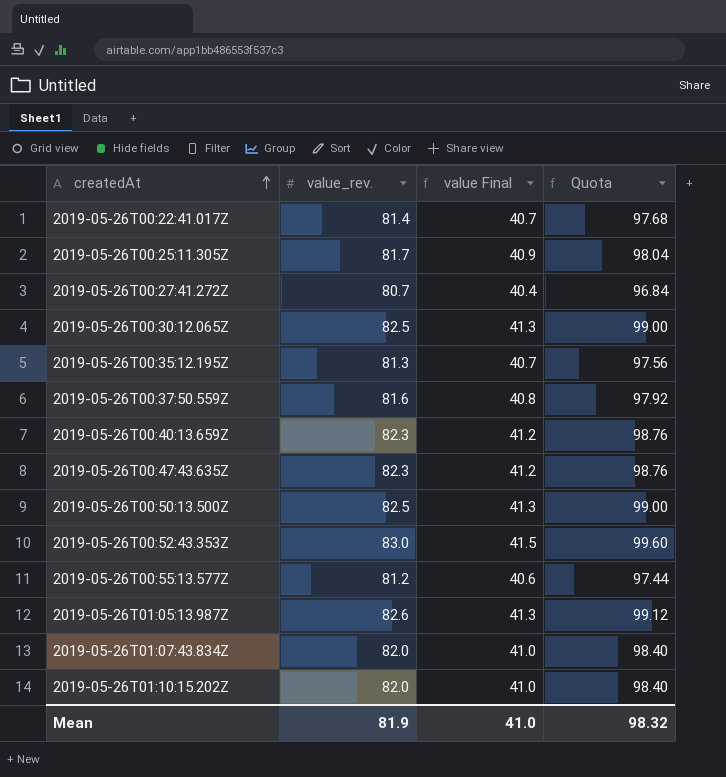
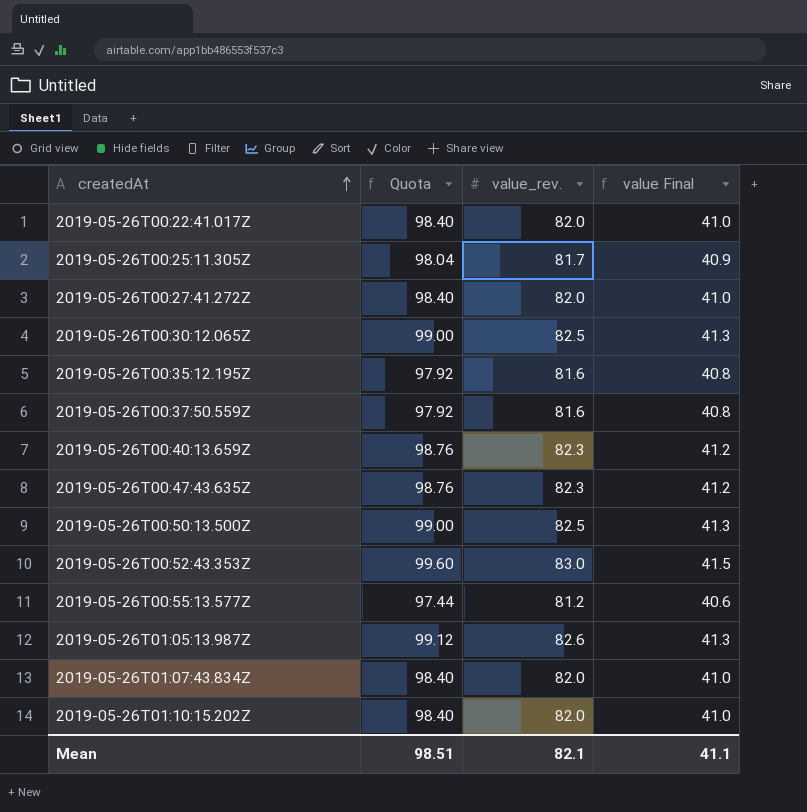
column Quota | position: 4 -> 2
2019-05-26T00:22:41.017Z | Quota: 97.68 -> 98.40
2019-05-26T00:22:41.017Z | value_rev.: 81.4 -> 82.0
2019-05-26T00:22:41.017Z | value Final: 40.7 -> 41.0
2019-05-26T00:27:41.272Z | Quota: 96.84 -> 98.40
2019-05-26T00:27:41.272Z | value_rev.: 80.7 -> 82.0
2019-05-26T00:27:41.272Z | value Final: 40.4 -> 41.0
2019-05-26T00:35:12.195Z | Quota: 97.56 -> 97.92
2019-05-26T00:35:12.195Z | value_rev.: 81.3 -> 81.6
2019-05-26T00:35:12.195Z | value Final: 40.7 -> 40.8
Mean | Quota: 98.32 -> 98.51
Mean | value_rev.: 81.9 -> 82.1
Mean | value Final: 41.0 -> 41.1

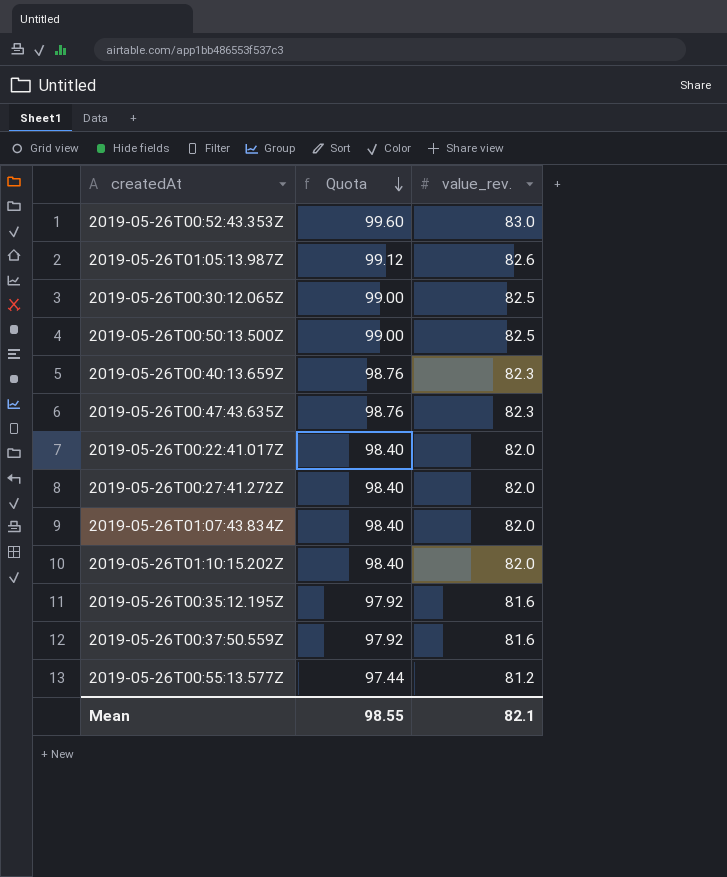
row order: createdAt ascending -> Quota descending
column value Final | formula: [value_rev.] * 0.5 -> none
row 2019-05-26T00:25:11.305Z: 98.04 | 81.7 | 40.9 -> none
Mean | Quota: 98.51 -> 98.55

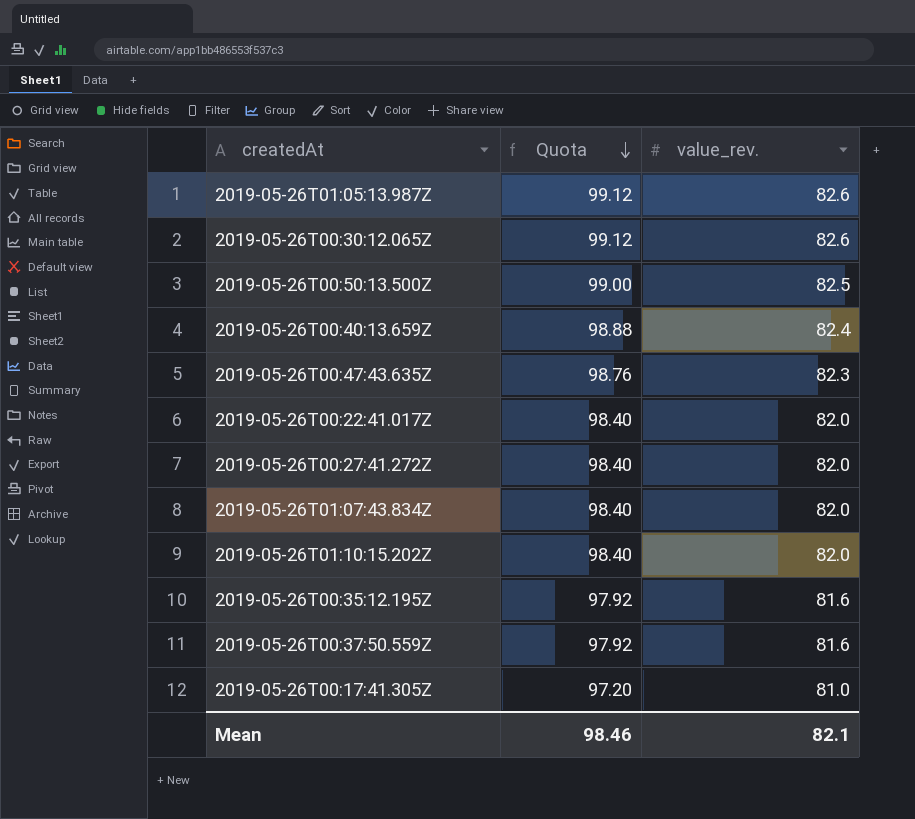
row 2019-05-26T00:52:43.353Z: 99.60 | 83.0 -> none
row 2019-05-26T00:55:13.577Z: 97.44 | 81.2 -> none
2019-05-26T00:30:12.065Z | Quota: 99.00 -> 99.12
2019-05-26T00:30:12.065Z | value_rev.: 82.5 -> 82.6
2019-05-26T00:40:13.659Z | Quota: 98.76 -> 98.88
2019-05-26T00:40:13.659Z | value_rev.: 82.3 -> 82.4
row 2019-05-26T00:17:41.305Z: none -> 97.20 | 81.0
Mean | Quota: 98.55 -> 98.46

